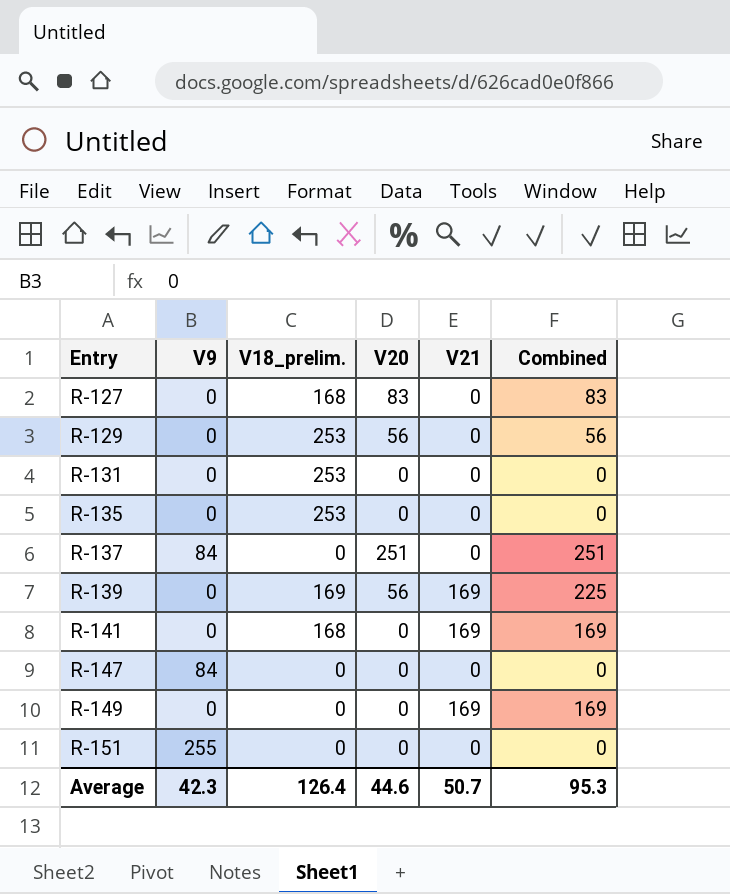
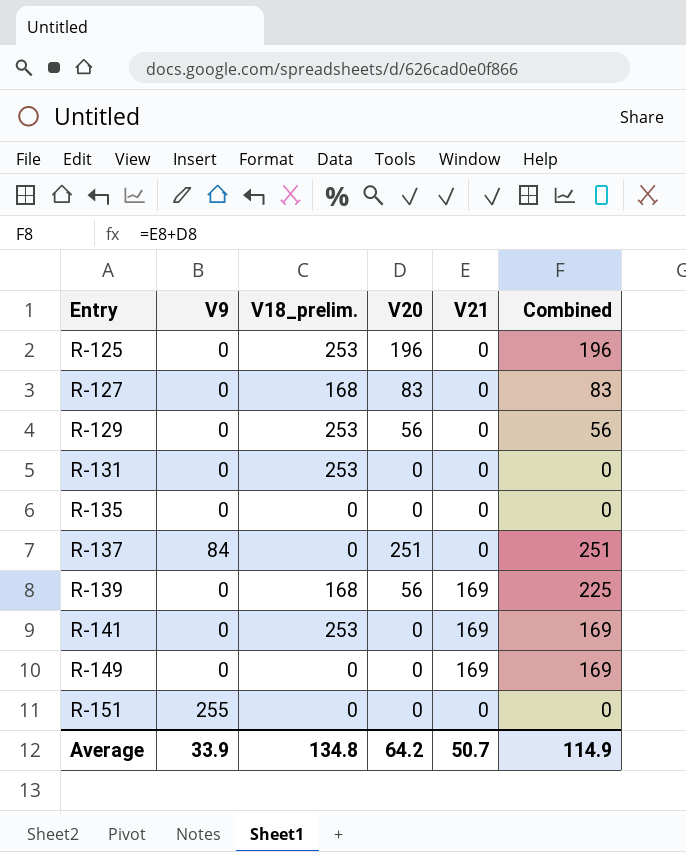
row R-147: 84 | 0 | 0 | 0 | 0 -> none
row R-125: none -> 0 | 253 | 196 | 0 | 196
R-135 | V18_prelim.: 253 -> 0
R-139 | V18_prelim.: 169 -> 168
R-141 | V18_prelim.: 168 -> 253
Average | V9: 42.3 -> 33.9
Average | V18_prelim.: 126.4 -> 134.8
Average | V20: 44.6 -> 64.2
Average | Combined: 95.3 -> 114.9

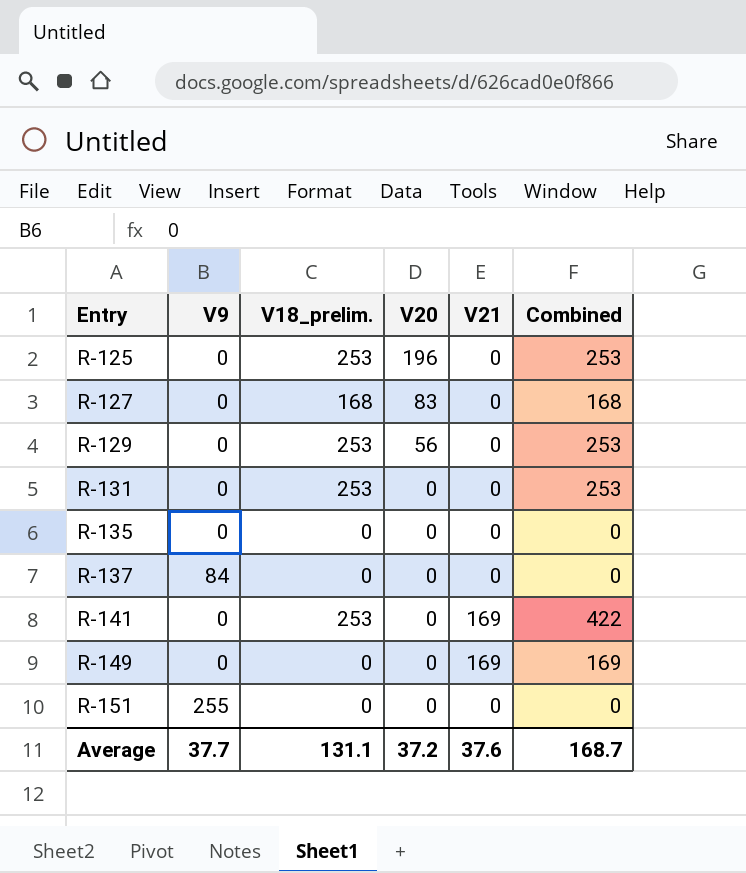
column Combined | formula: [V20] + [V21] -> [V18_prelim.] + [V21]
row R-139: 0 | 168 | 56 | 169 | 225 -> none
R-137 | V20: 251 -> 0
Average | V9: 33.9 -> 37.7
Average | V18_prelim.: 134.8 -> 131.1
Average | V20: 64.2 -> 37.2
Average | V21: 50.7 -> 37.6
Average | Combined: 114.9 -> 168.7

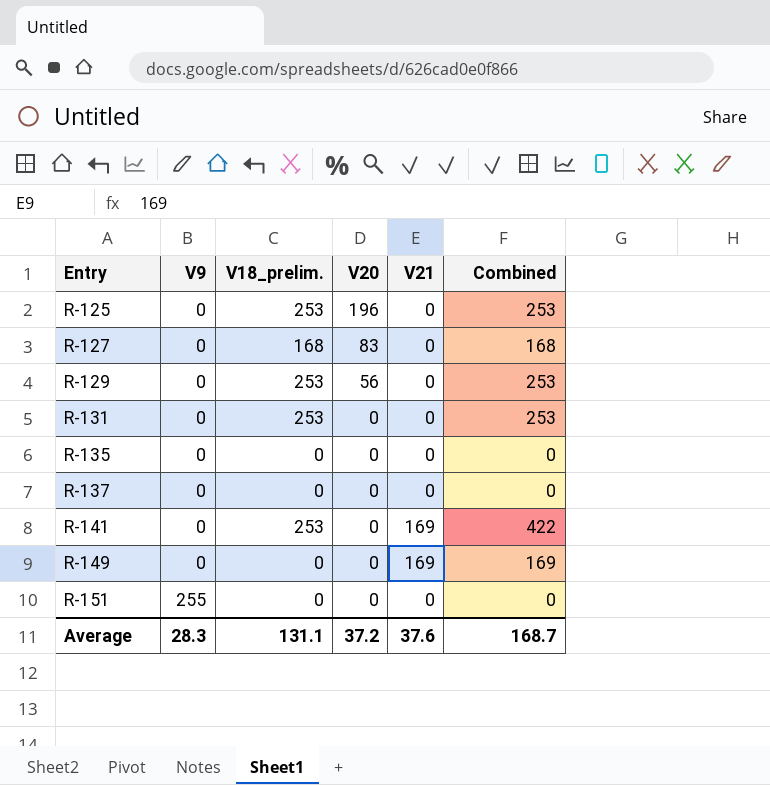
R-137 | V9: 84 -> 0
Average | V9: 37.7 -> 28.3

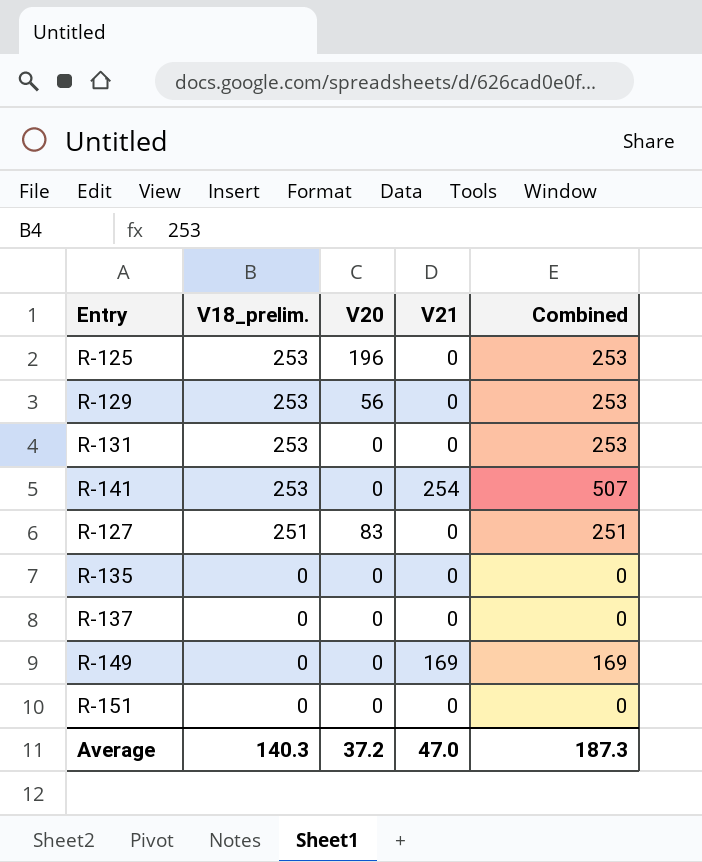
row order: Entry ascending -> V18_prelim. descending
column V9 | position: 2 -> none
R-141 | V21: 169 -> 254
R-141 | Combined: 422 -> 507
R-127 | V18_prelim.: 168 -> 251
R-127 | Combined: 168 -> 251
Average | V18_prelim.: 131.1 -> 140.3
Average | V21: 37.6 -> 47.0
Average | Combined: 168.7 -> 187.3

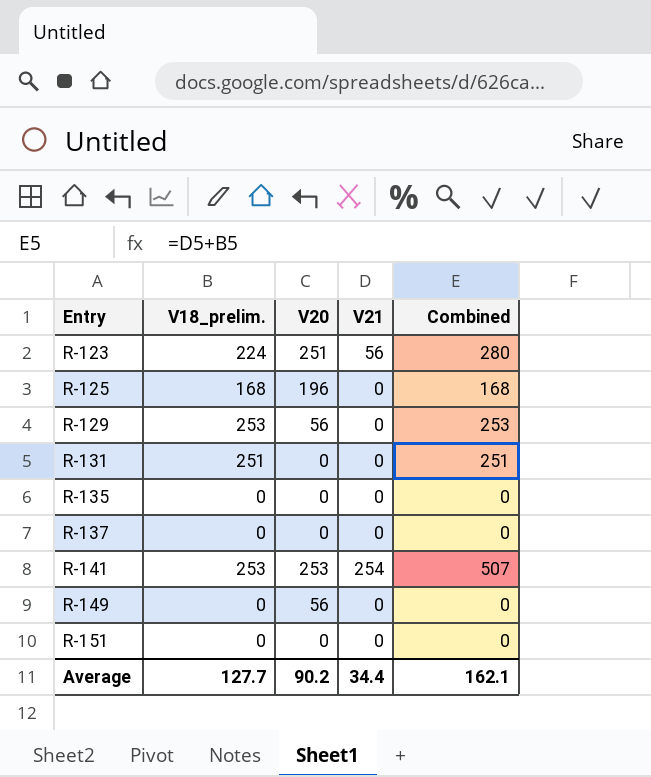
row order: V18_prelim. descending -> Entry ascending
row R-127: 251 | 83 | 0 | 251 -> none
row R-123: none -> 224 | 251 | 56 | 280
R-125 | V18_prelim.: 253 -> 168
R-125 | Combined: 253 -> 168
R-131 | V18_prelim.: 253 -> 251
R-131 | Combined: 253 -> 251
R-141 | V20: 0 -> 253
R-149 | V20: 0 -> 56
R-149 | V21: 169 -> 0
R-149 | Combined: 169 -> 0
Average | V18_prelim.: 140.3 -> 127.7
Average | V20: 37.2 -> 90.2
Average | V21: 47.0 -> 34.4
Average | Combined: 187.3 -> 162.1

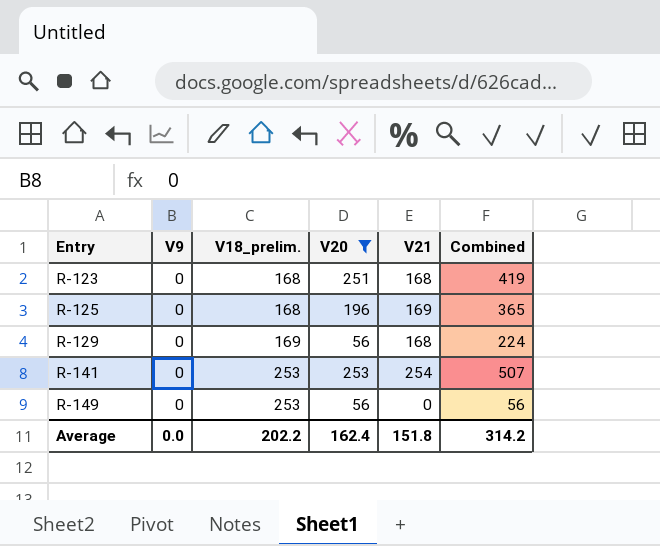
filter: none -> V20 != 0
column V9 | position: none -> 2
column Combined | formula: [V18_prelim.] + [V21] -> [V20] + [V21]
R-123 | V18_prelim.: 224 -> 168
R-123 | V21: 56 -> 168
R-125 | V21: 0 -> 169
R-129 | V18_prelim.: 253 -> 169
R-129 | V21: 0 -> 168
R-149 | V18_prelim.: 0 -> 253
Average | V18_prelim.: 127.7 -> 202.2
Average | V20: 90.2 -> 162.4
Average | V21: 34.4 -> 151.8
Average | Combined: 162.1 -> 314.2

